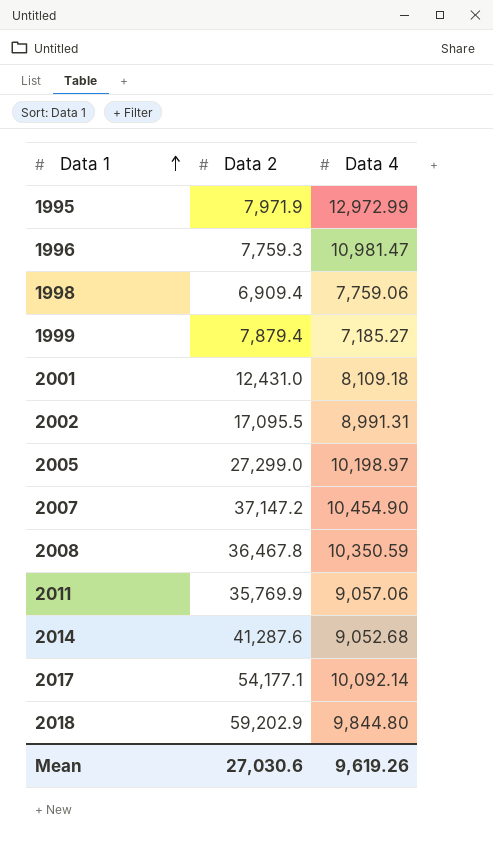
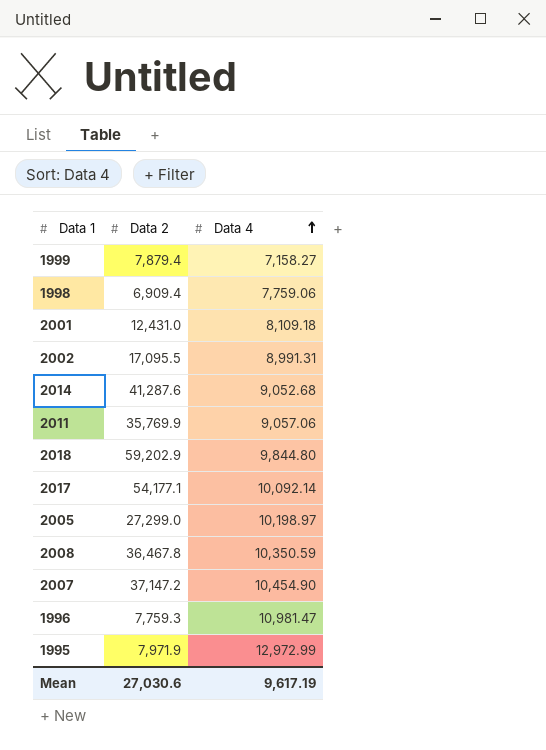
row order: Data 1 ascending -> Data 4 ascending
1999 | Data 4: 7,185.27 -> 7,158.27
Mean | Data 4: 9,619.26 -> 9,617.19

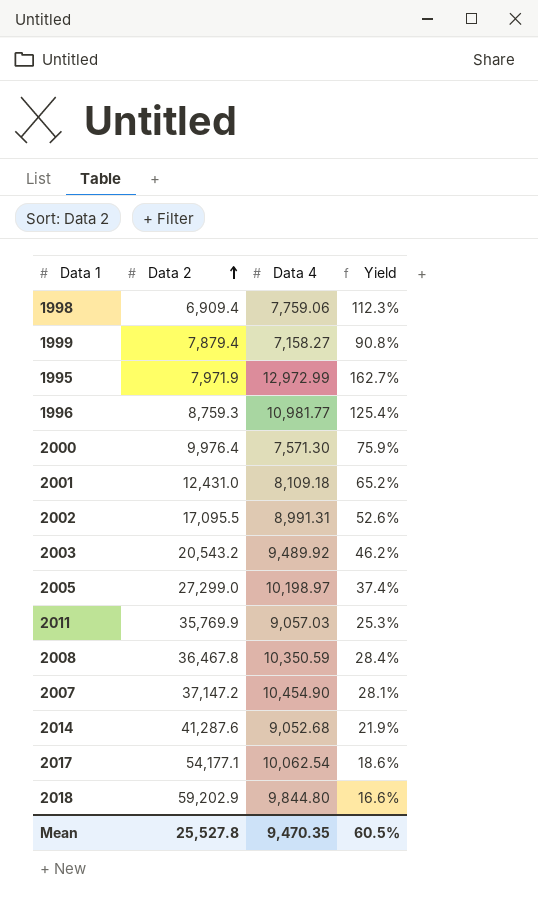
row order: Data 4 ascending -> Data 2 ascending
column Yield | formula: none -> [Data 4] / [Data 2]
1996 | Data 2: 7,759.3 -> 8,759.3
1996 | Data 4: 10,981.47 -> 10,981.77
row 2000: none -> 9,976.4 | 7,571.30 | 75.9%
row 2003: none -> 20,543.2 | 9,489.92 | 46.2%
2011 | Data 4: 9,057.06 -> 9,057.03
2017 | Data 4: 10,092.14 -> 10,062.54
Mean | Data 2: 27,030.6 -> 25,527.8
Mean | Data 4: 9,617.19 -> 9,470.35

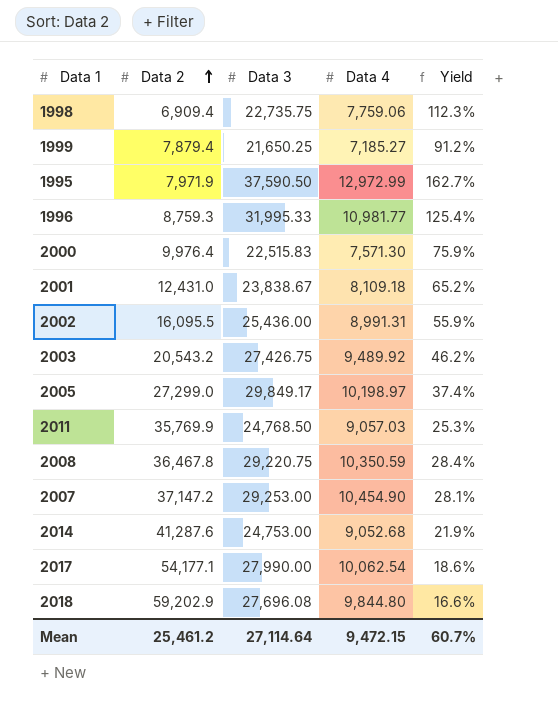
column Data 3 | position: none -> 3
1999 | Data 4: 7,158.27 -> 7,185.27
1999 | Yield: 90.8% -> 91.2%
2002 | Data 2: 17,095.5 -> 16,095.5
2002 | Yield: 52.6% -> 55.9%
Mean | Data 2: 25,527.8 -> 25,461.2
Mean | Data 4: 9,470.35 -> 9,472.15
Mean | Yield: 60.5% -> 60.7%

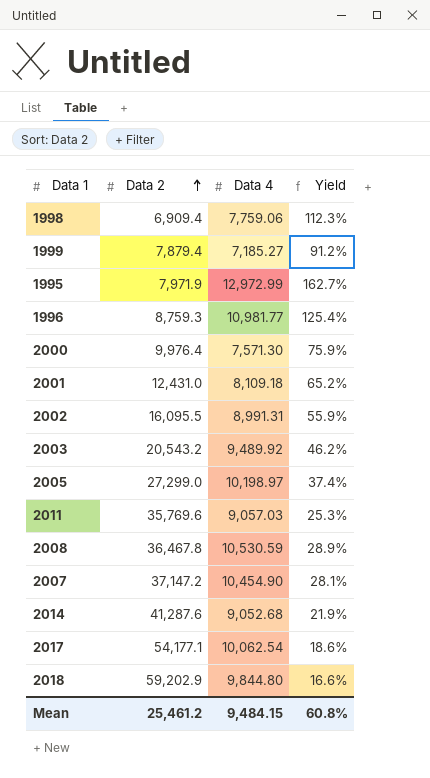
column Data 3 | position: 3 -> none
2011 | Data 2: 35,769.9 -> 35,769.6
2008 | Data 4: 10,350.59 -> 10,530.59
2008 | Yield: 28.4% -> 28.9%
Mean | Data 4: 9,472.15 -> 9,484.15
Mean | Yield: 60.7% -> 60.8%

